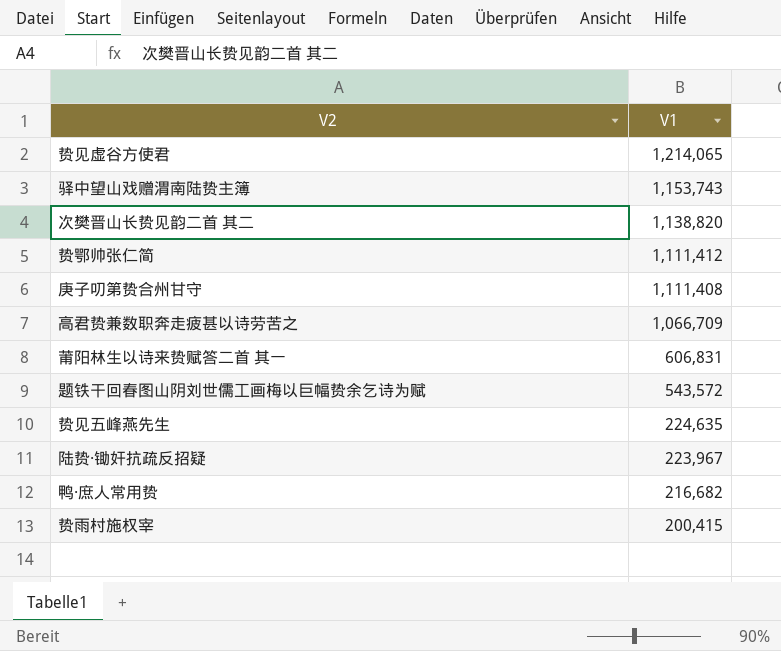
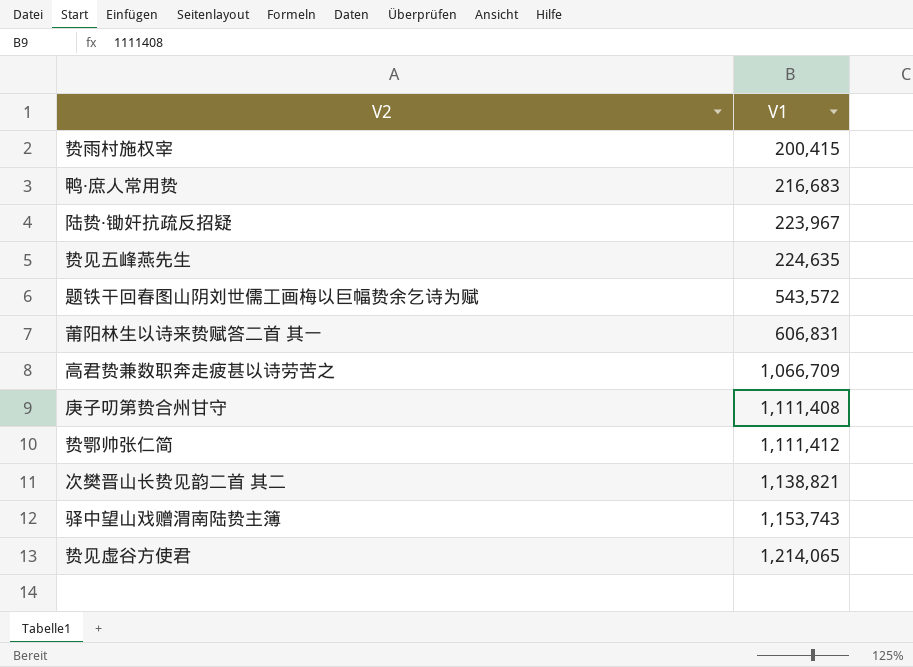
row order: V1 descending -> V1 ascending
鸭·庶人常用贽 | V1: 216,682 -> 216,683
次樊晋山长贽见韵二首 其二 | V1: 1,138,820 -> 1,138,821

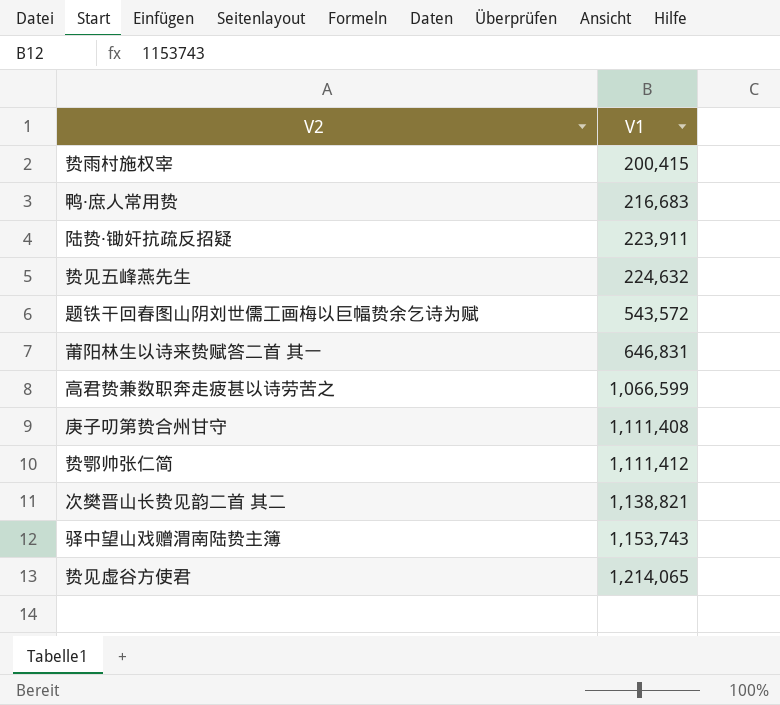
陆贽·锄奸抗疏反招疑 | V1: 223,967 -> 223,911
贽见五峰燕先生 | V1: 224,635 -> 224,632
莆阳林生以诗来贽赋答二首 其一 | V1: 606,831 -> 646,831
高君贽兼数职奔走疲甚以诗劳苦之 | V1: 1,066,709 -> 1,066,599

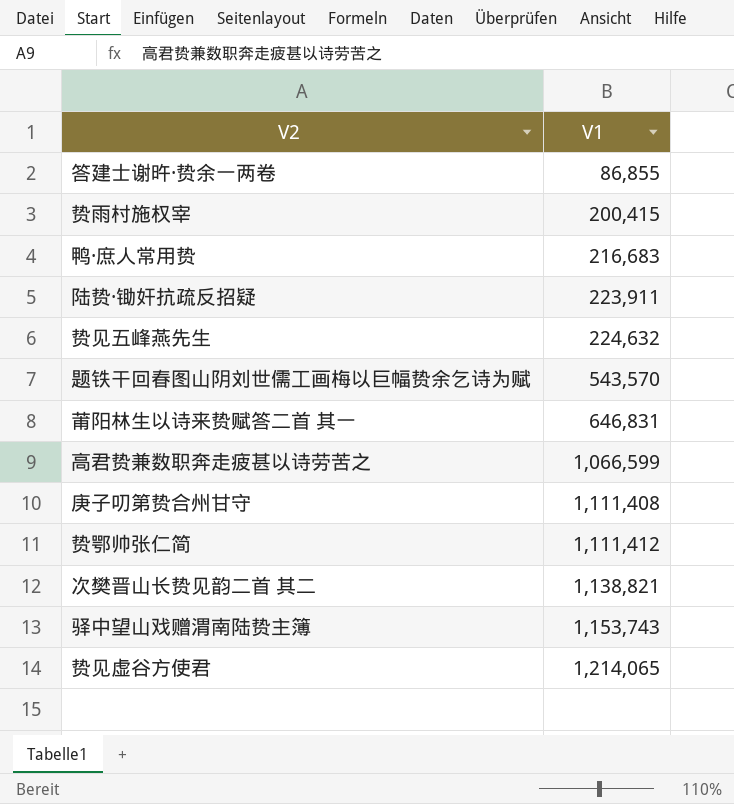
row 答建士谢旿·贽余一两卷: none -> 86,855
题铁干回春图山阴刘世儒工画梅以巨幅贽余乞诗为赋 | V1: 543,572 -> 543,570

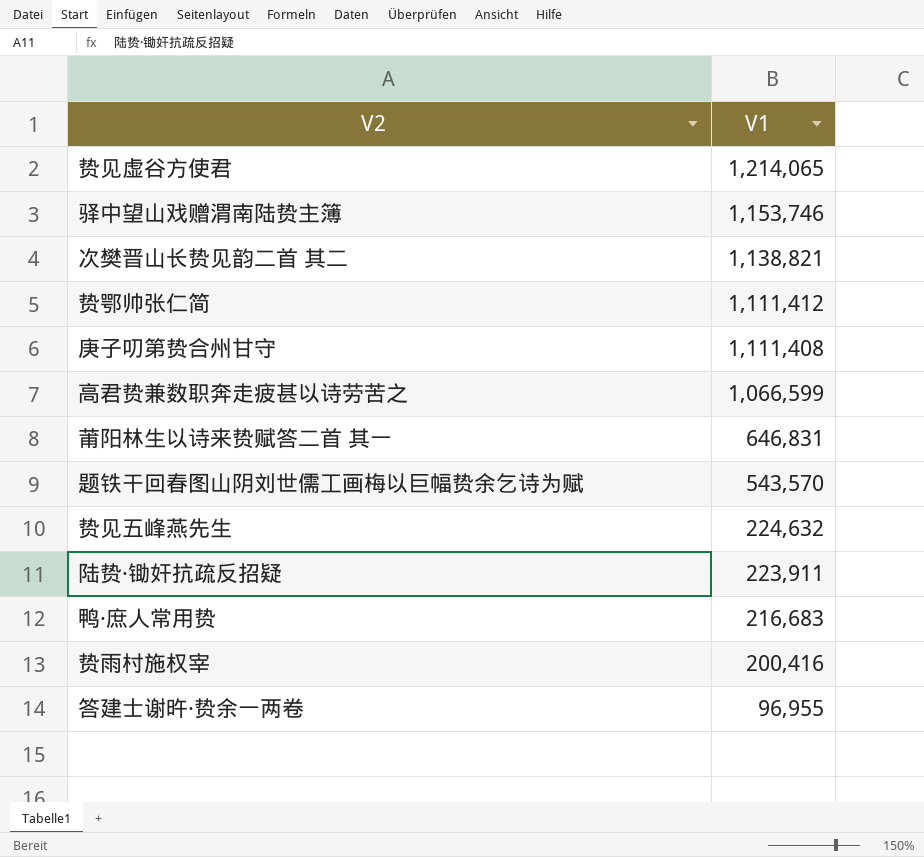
row order: V1 ascending -> V1 descending
驿中望山戏赠渭南陆贽主簿 | V1: 1,153,743 -> 1,153,746
贽雨村施权宰 | V1: 200,415 -> 200,416
答建士谢旿·贽余一两卷 | V1: 86,855 -> 96,955

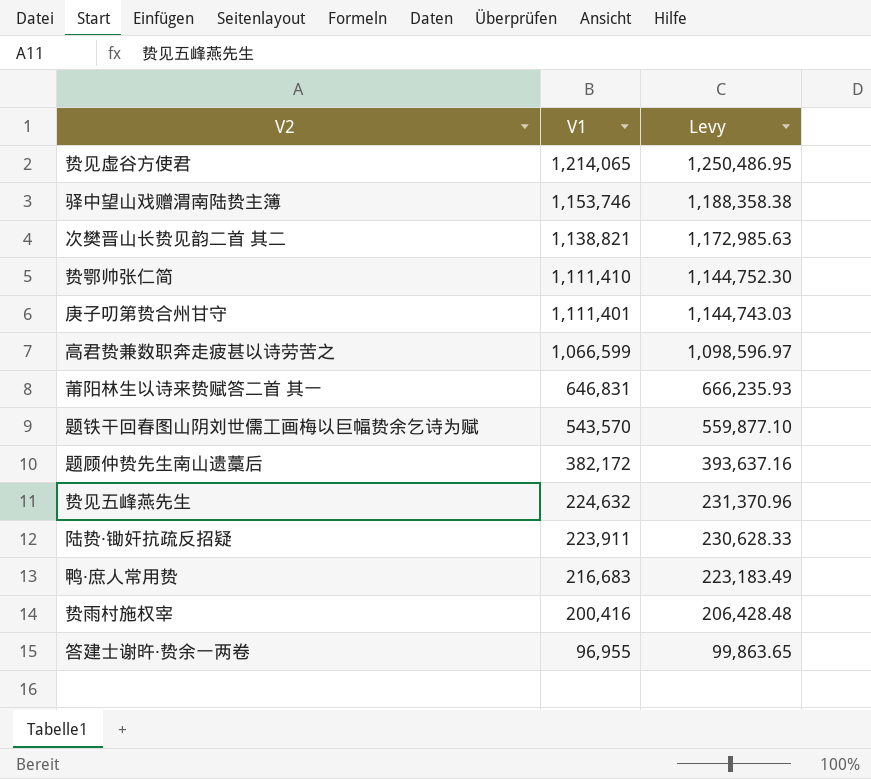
column Levy | formula: none -> [V1] * 1.03
贽鄂帅张仁简 | V1: 1,111,412 -> 1,111,410
庚子叨第贽合州甘守 | V1: 1,111,408 -> 1,111,401
row 题顾仲贽先生南山遗藁后: none -> 382,172 | 393,637.16

